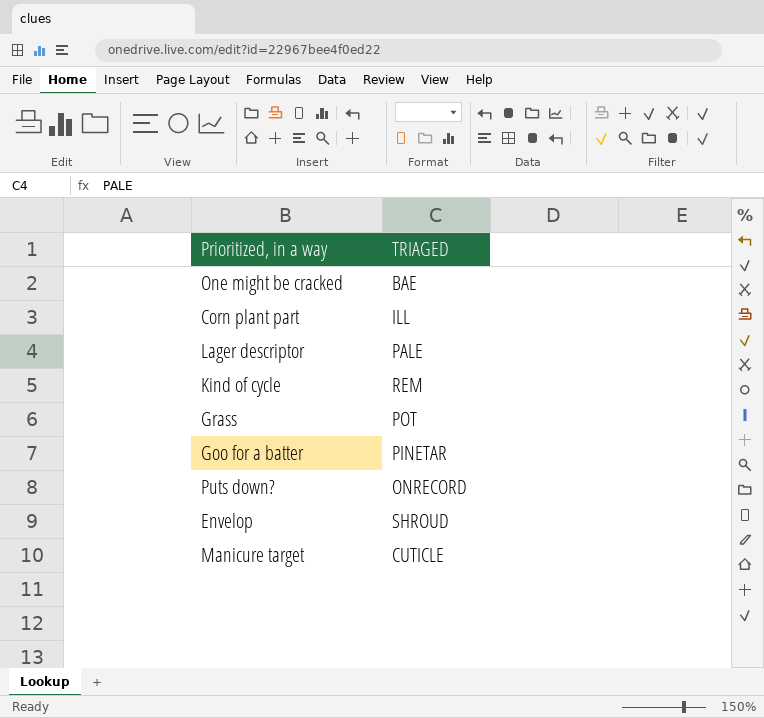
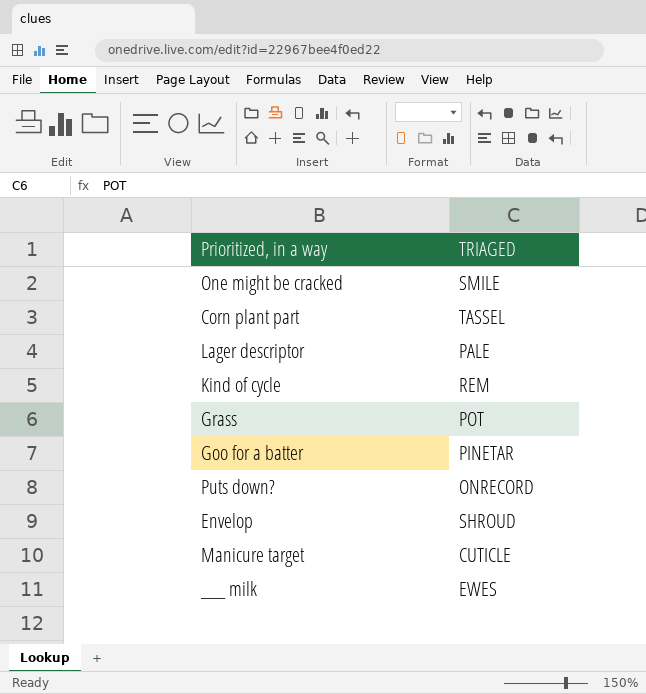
One might be cracked | TRIAGED: BAE -> SMILE
Corn plant part | TRIAGED: ILL -> TASSEL
row ___ milk: none -> EWES

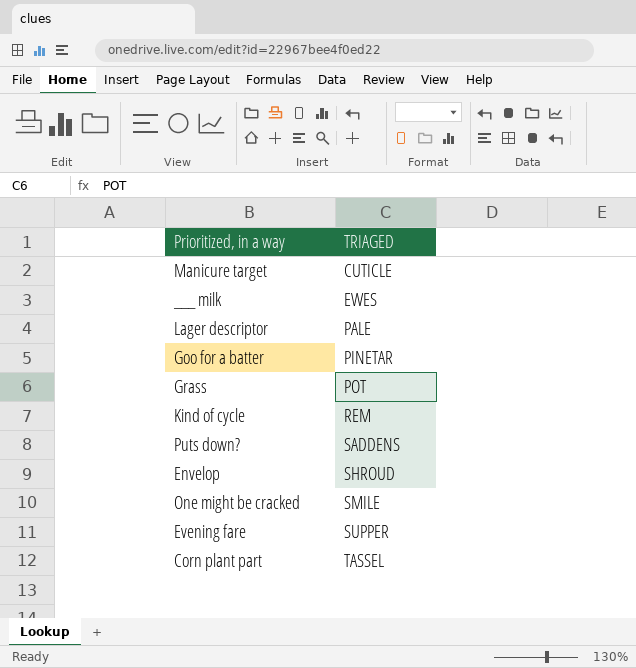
row order: none -> TRIAGED ascending
Puts down? | TRIAGED: ONRECORD -> SADDENS
row Evening fare: none -> SUPPER

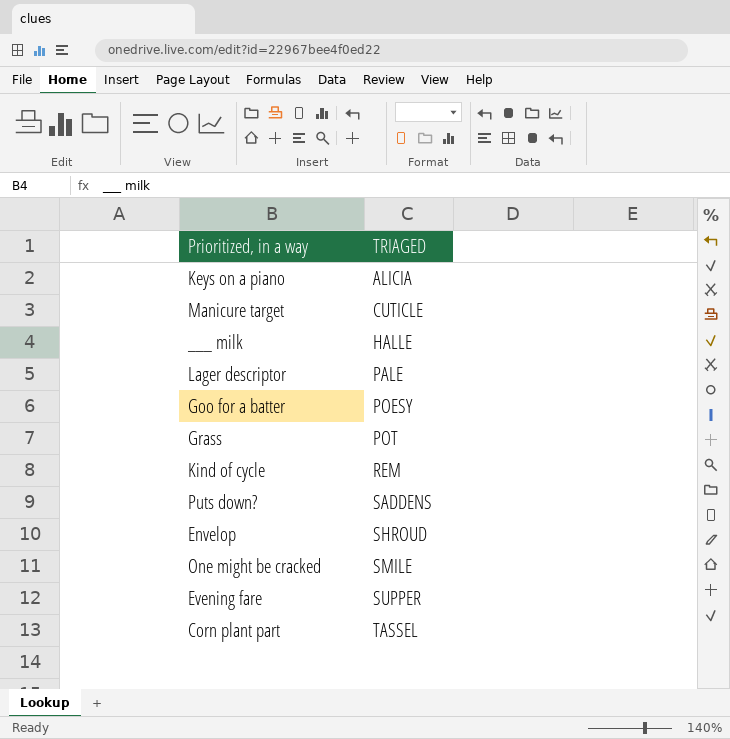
row Keys on a piano: none -> ALICIA
___ milk | TRIAGED: EWES -> HALLE
Goo for a batter | TRIAGED: PINETAR -> POESY

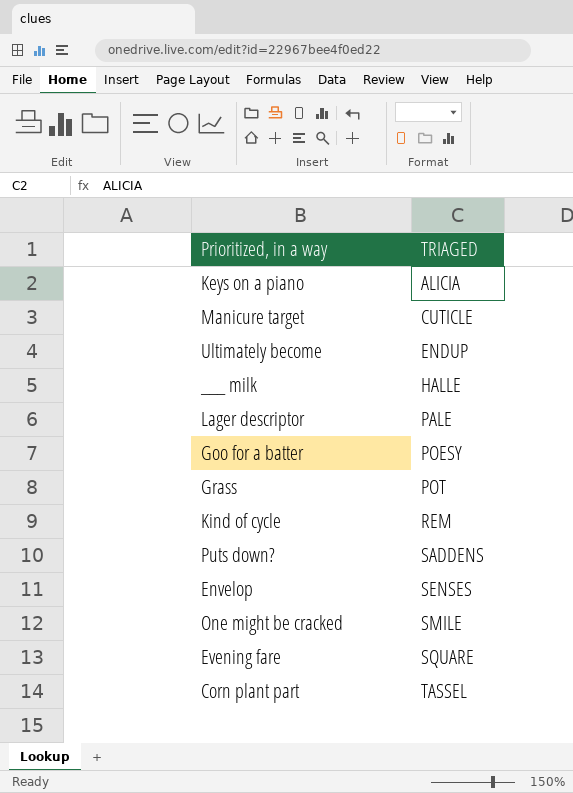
row Ultimately become: none -> ENDUP
Envelop | TRIAGED: SHROUD -> SENSES
Evening fare | TRIAGED: SUPPER -> SQUARE

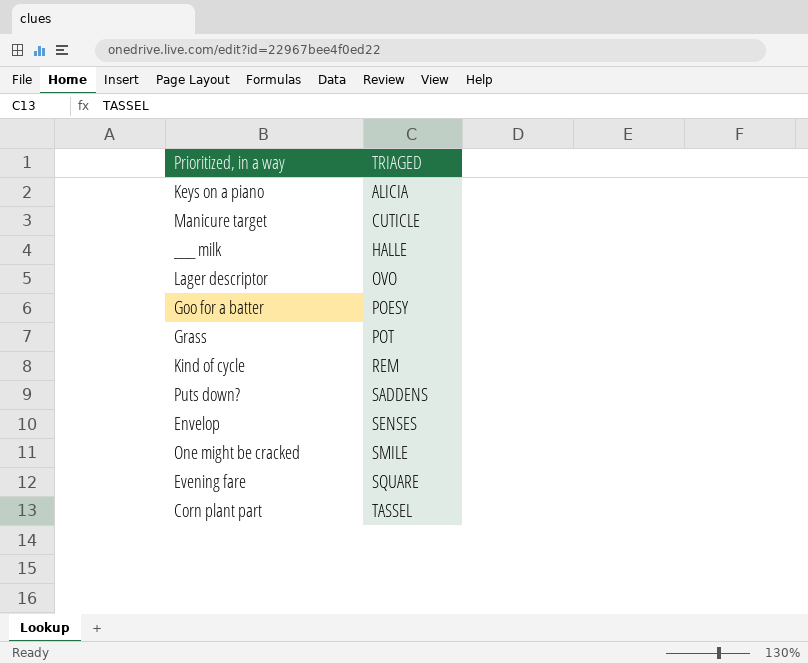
row Ultimately become: ENDUP -> none
Lager descriptor | TRIAGED: PALE -> OVO

